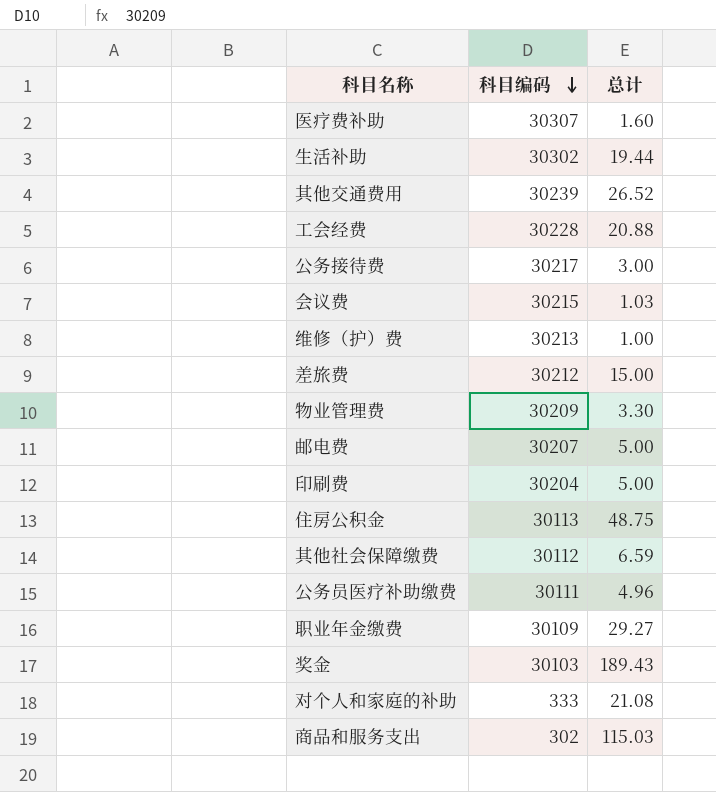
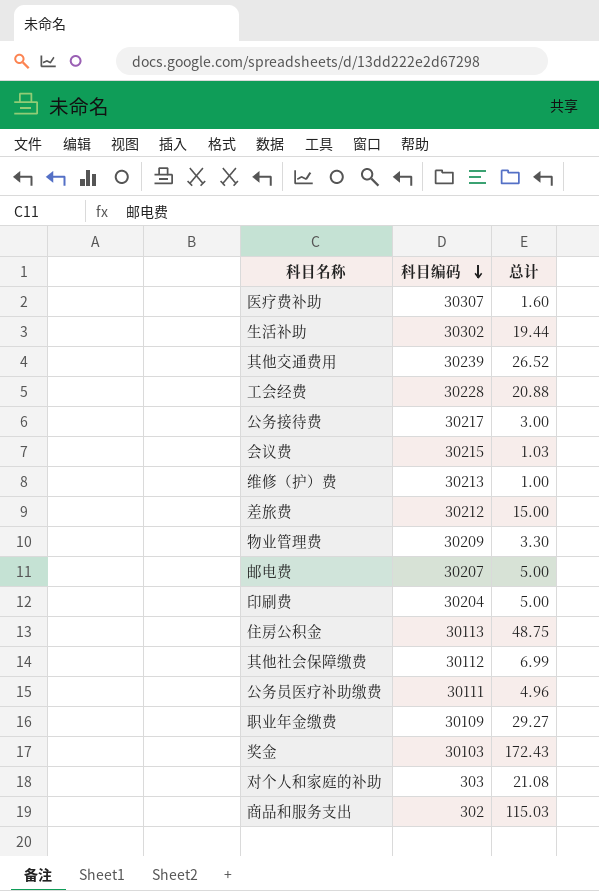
其他社会保障缴费 | 总计: 6.59 -> 6.99
奖金 | 总计: 189.43 -> 172.43
对个人和家庭的补助 | 科目编码: 333 -> 303

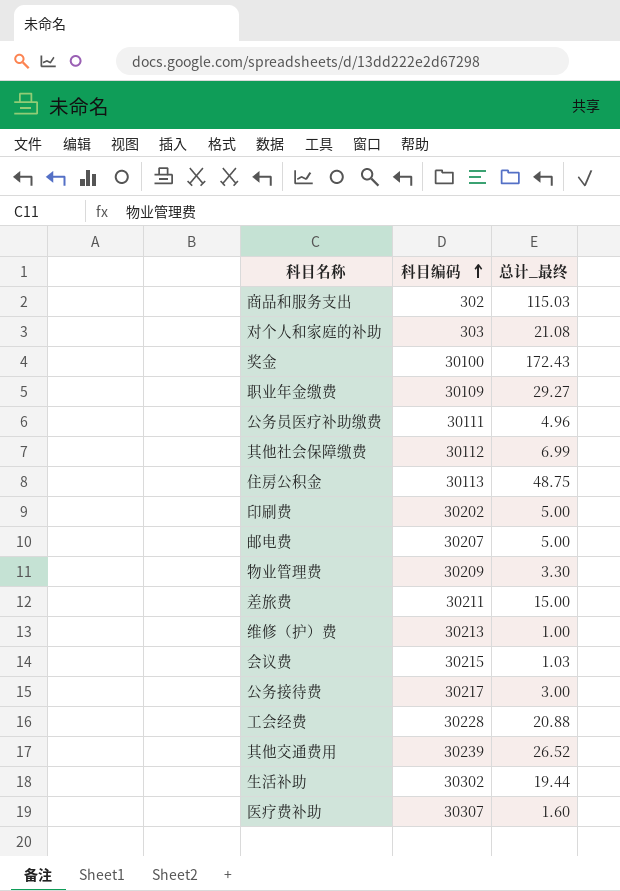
row order: 科目编码 descending -> 科目编码 ascending
column name: 总计 -> 总计_最终
奖金 | 科目编码: 30103 -> 30100
印刷费 | 科目编码: 30204 -> 30202
差旅费 | 科目编码: 30212 -> 30211

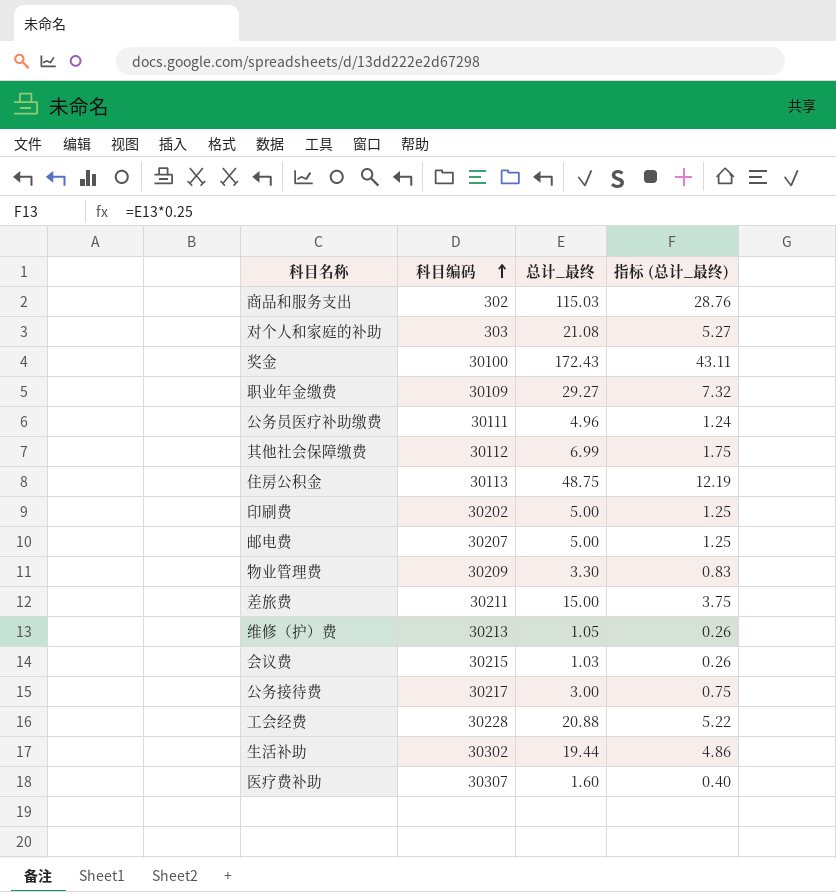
column 指标 (总计_最终) | formula: none -> [总计_最终] * 0.25
row 其他交通费用: 30239 | 26.52 -> none
维修（护）费 | 总计_最终: 1.00 -> 1.05

